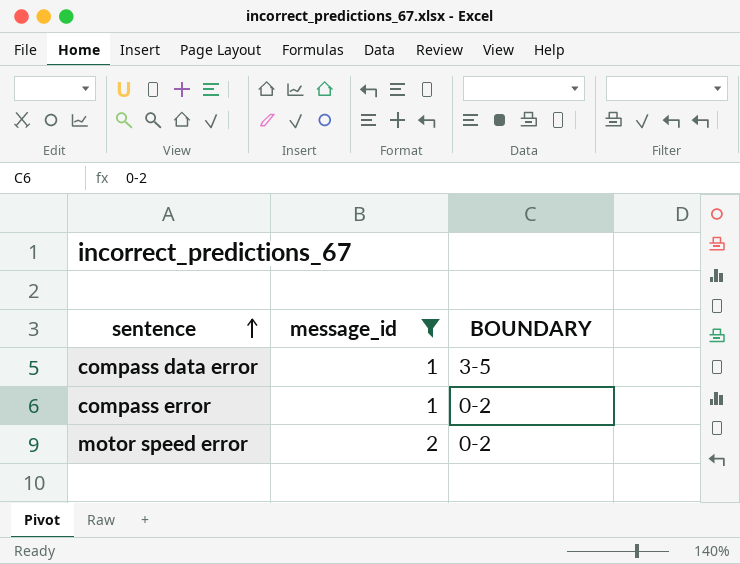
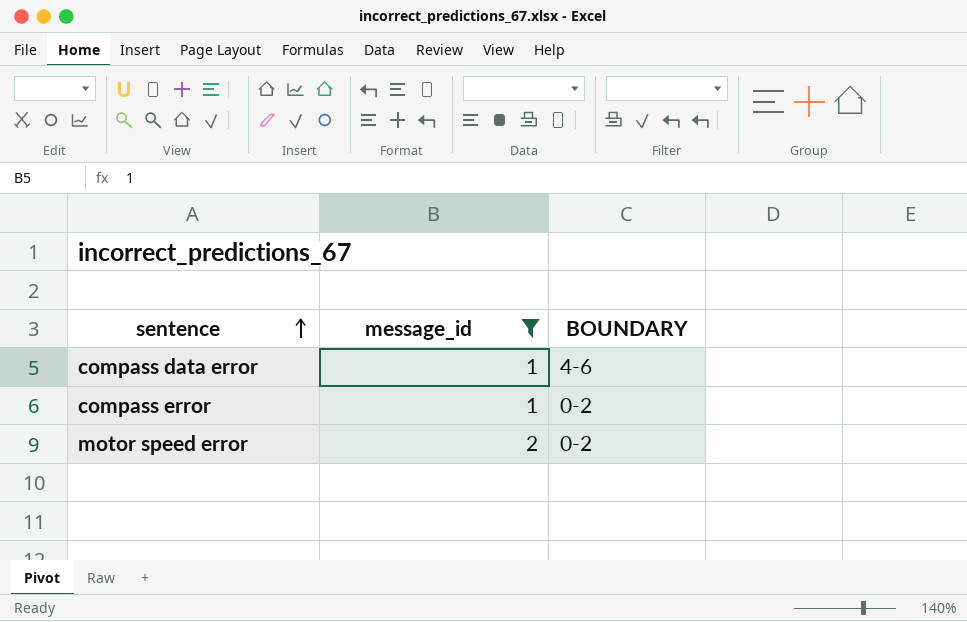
compass data error | BOUNDARY: 3-5 -> 4-6

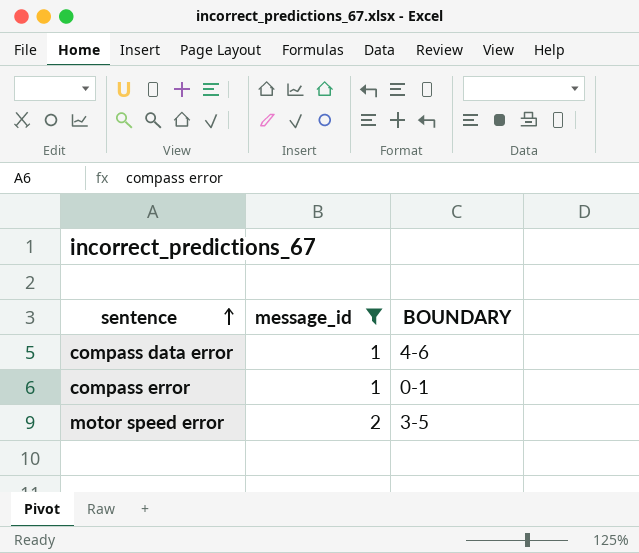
compass error | BOUNDARY: 0-2 -> 0-1
motor speed error | BOUNDARY: 0-2 -> 3-5

